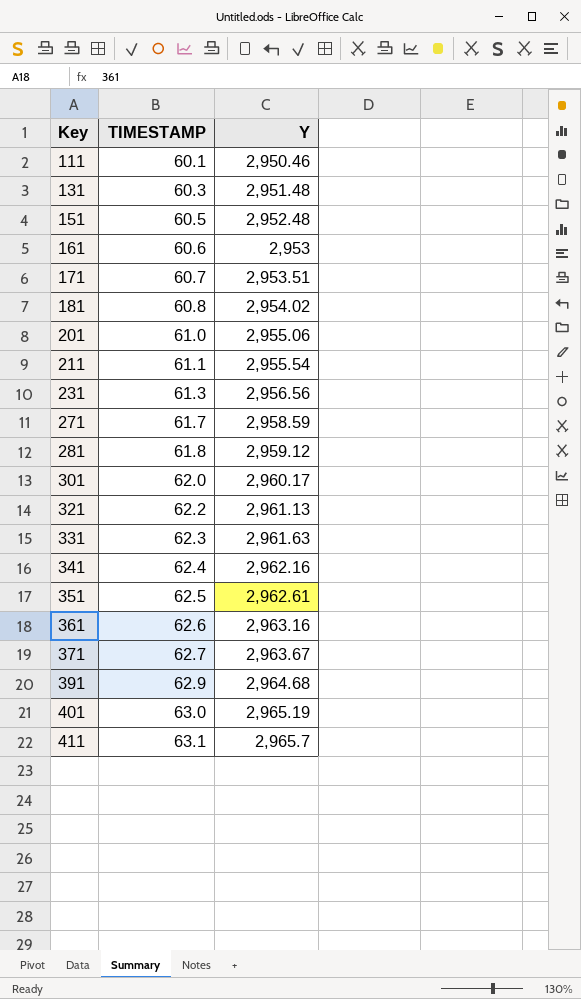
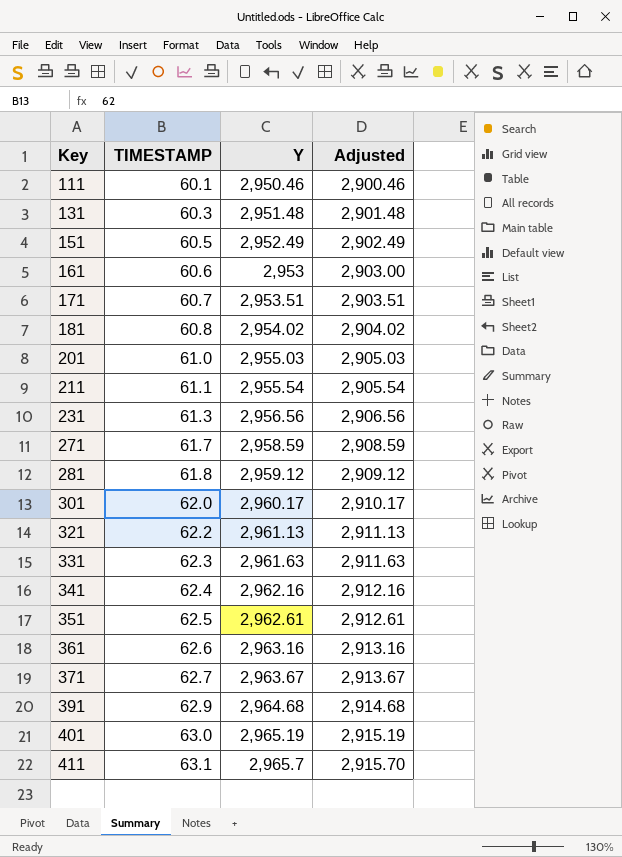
column Adjusted | formula: none -> [Y] - 50
151 | Y: 2,952.48 -> 2,952.49
201 | Y: 2,955.06 -> 2,955.03

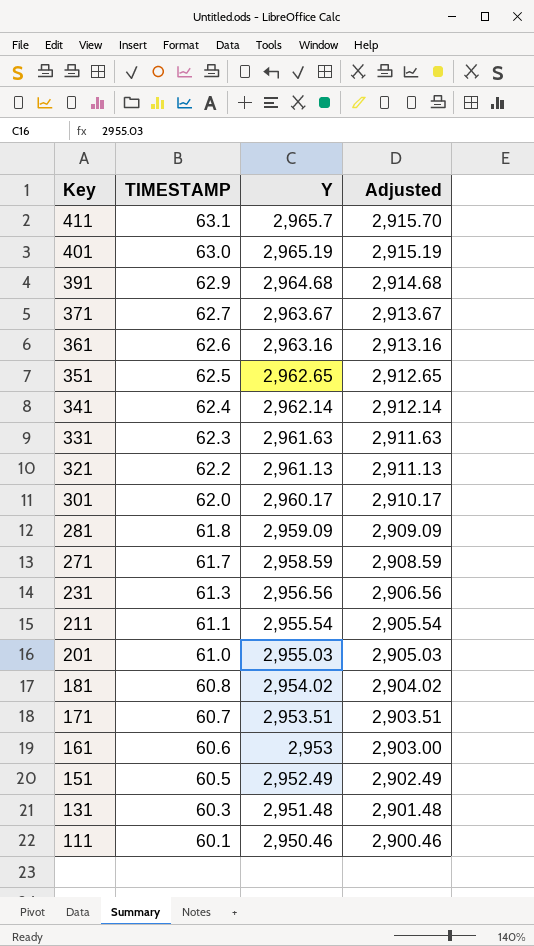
row order: Key ascending -> Key descending
351 | Y: 2,962.61 -> 2,962.65
351 | Adjusted: 2,912.61 -> 2,912.65
341 | Y: 2,962.16 -> 2,962.14
341 | Adjusted: 2,912.16 -> 2,912.14
281 | Y: 2,959.12 -> 2,959.09
281 | Adjusted: 2,909.12 -> 2,909.09

